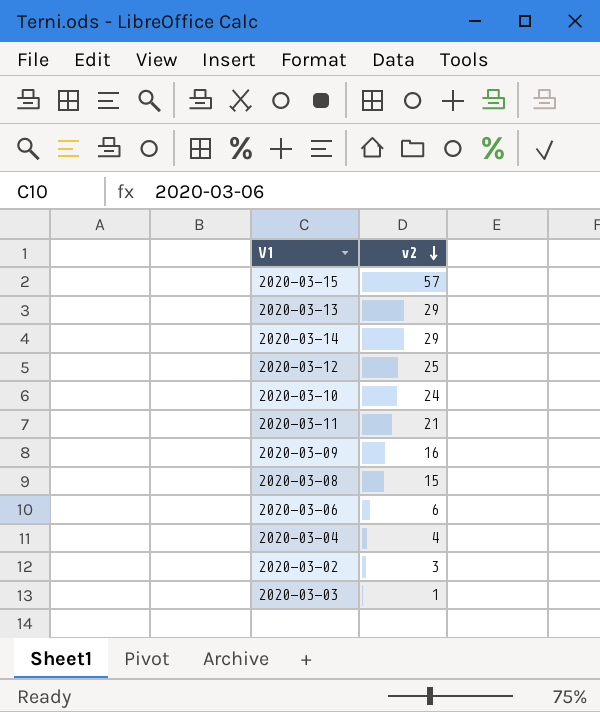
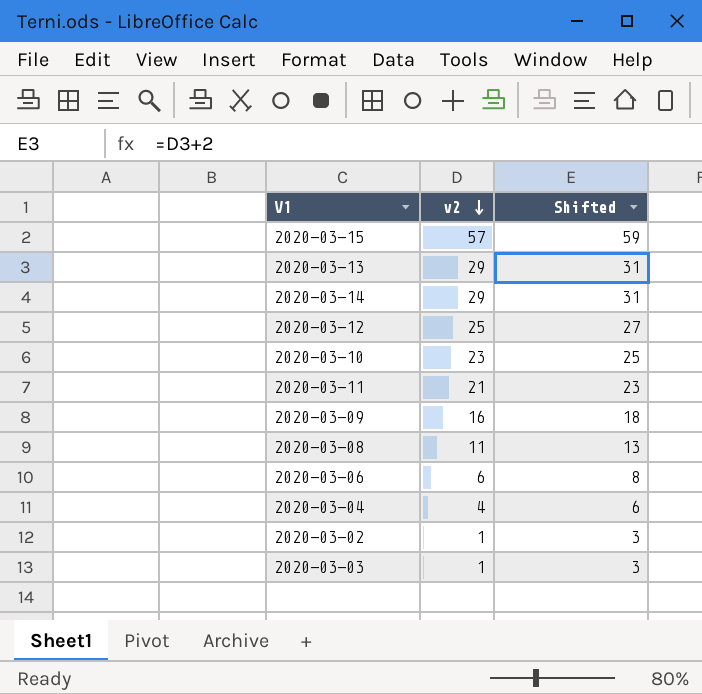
column Shifted | formula: none -> [v2] + 2
2020-03-10 | v2: 24 -> 23
2020-03-08 | v2: 15 -> 11
2020-03-02 | v2: 3 -> 1

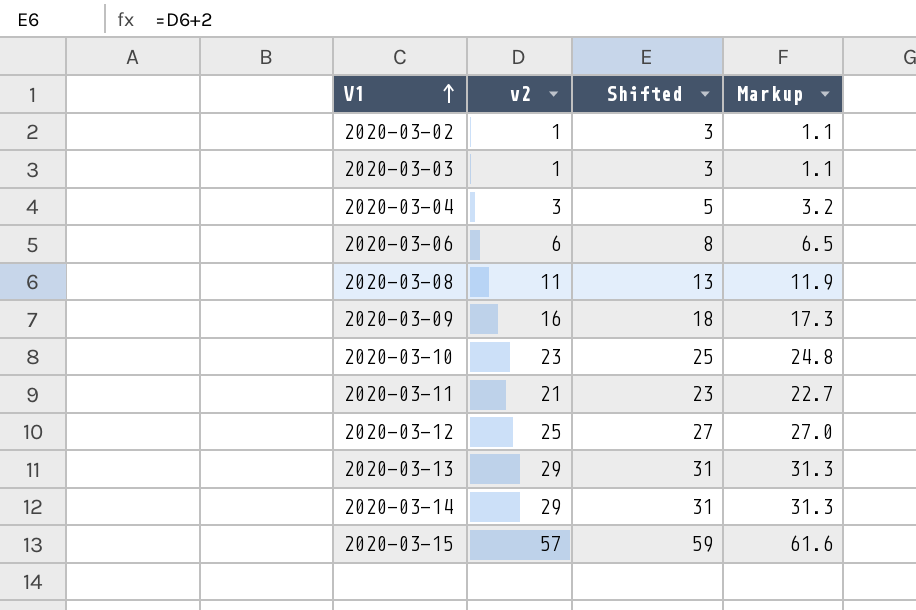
row order: v2 descending -> V1 ascending
column Markup | formula: none -> [v2] * 1.08
2020-03-04 | v2: 4 -> 3
2020-03-04 | Shifted: 6 -> 5

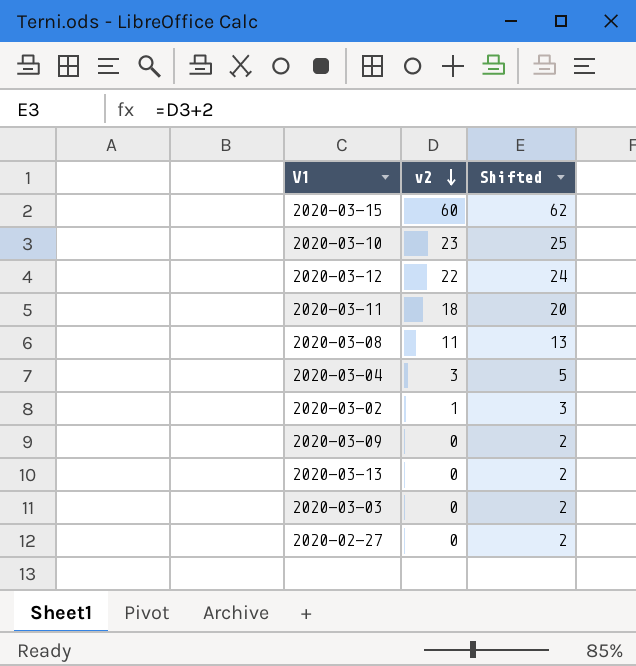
row order: V1 ascending -> v2 descending
column Markup | formula: [v2] * 1.08 -> none
row 2020-03-06: 6 | 8 | 6.5 -> none
row 2020-03-14: 29 | 31 | 31.3 -> none
2020-03-15 | v2: 57 -> 60
2020-03-15 | Shifted: 59 -> 62
2020-03-12 | v2: 25 -> 22
2020-03-12 | Shifted: 27 -> 24
2020-03-11 | v2: 21 -> 18
2020-03-11 | Shifted: 23 -> 20
2020-03-09 | v2: 16 -> 0
2020-03-09 | Shifted: 18 -> 2
2020-03-13 | v2: 29 -> 0
2020-03-13 | Shifted: 31 -> 2
2020-03-03 | v2: 1 -> 0
2020-03-03 | Shifted: 3 -> 2
row 2020-02-27: none -> 0 | 2

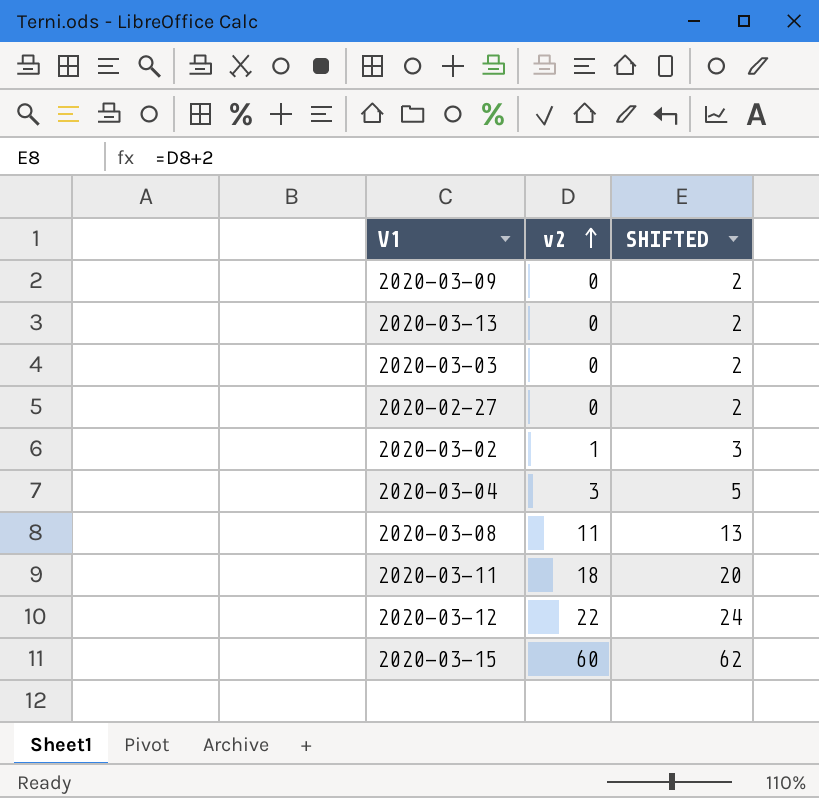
row order: v2 descending -> v2 ascending
column name: Shifted -> SHIFTED
row 2020-03-10: 23 | 25 -> none

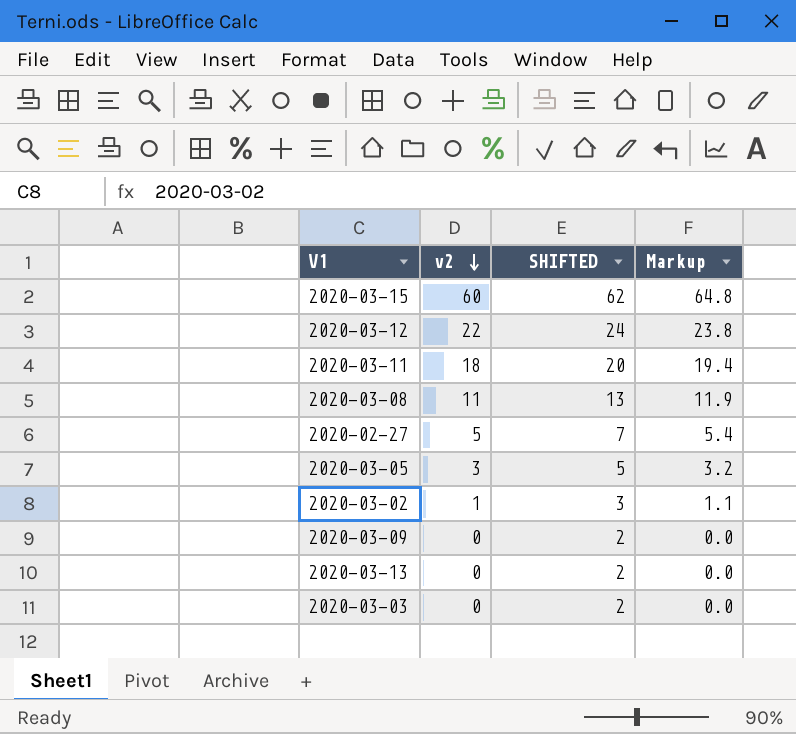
row order: v2 ascending -> v2 descending
column Markup | formula: none -> [v2] * 1.08
row 2020-03-04: 3 | 5 -> none
2020-02-27 | v2: 0 -> 5
2020-02-27 | SHIFTED: 2 -> 7
row 2020-03-05: none -> 3 | 5 | 3.2

